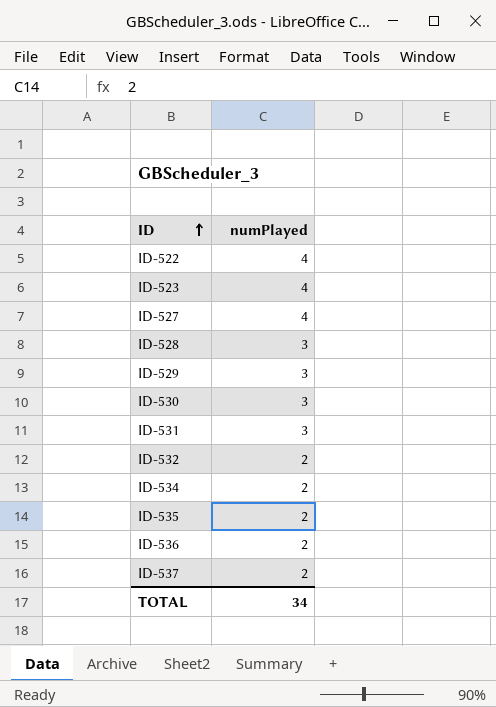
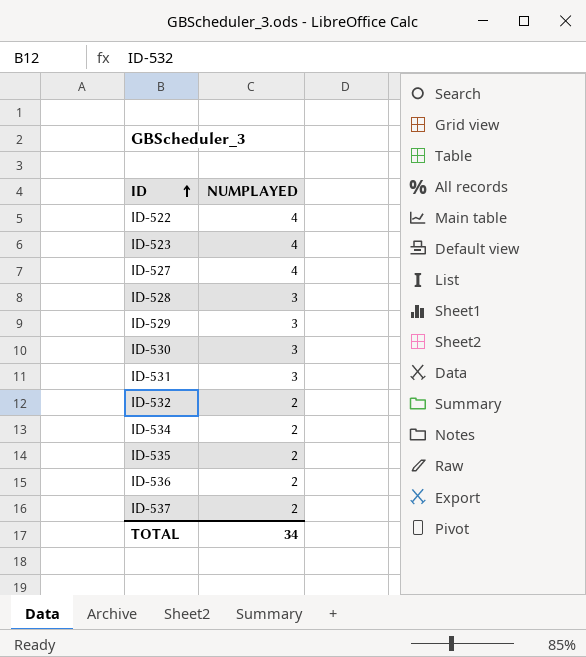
column name: numPlayed -> NUMPLAYED

